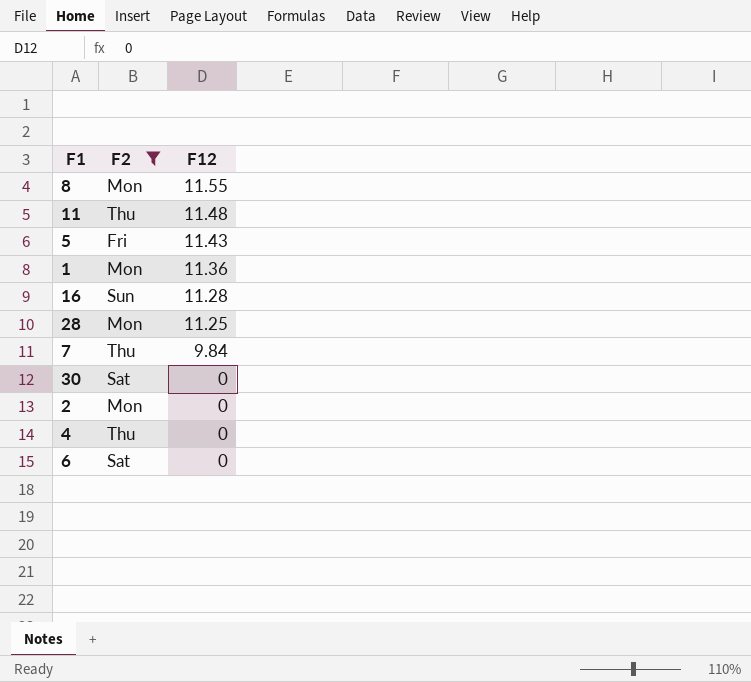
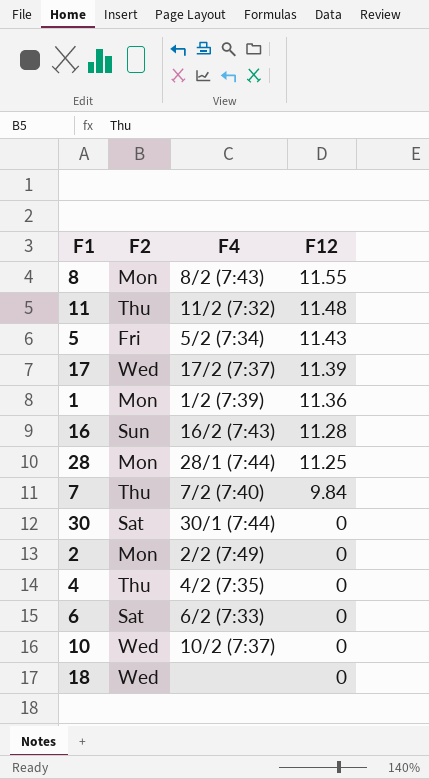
filter: F2 != Wed -> none
column F4 | position: none -> 3

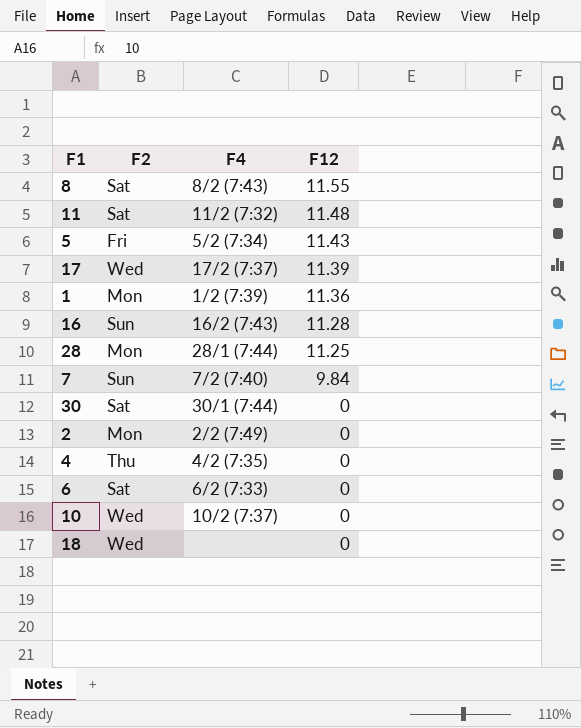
8 | F2: Mon -> Sat
11 | F2: Thu -> Sat
7 | F2: Thu -> Sun

